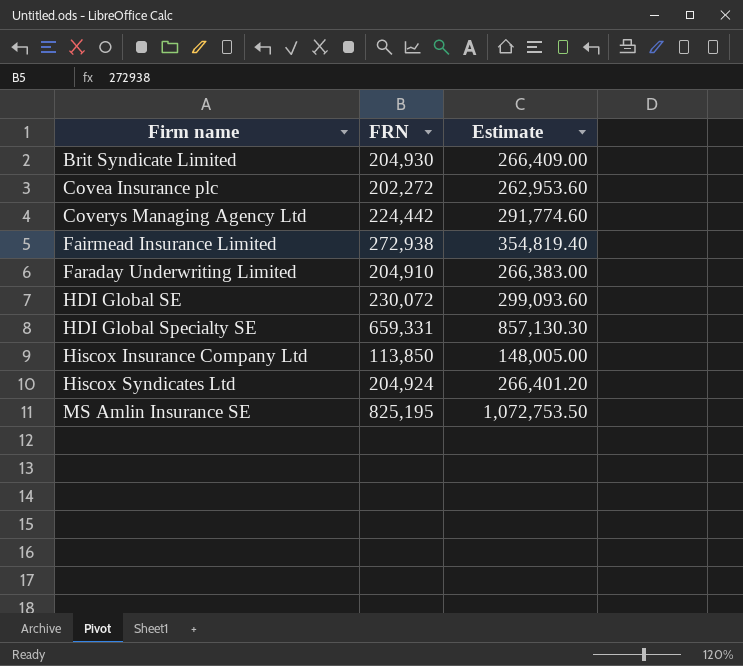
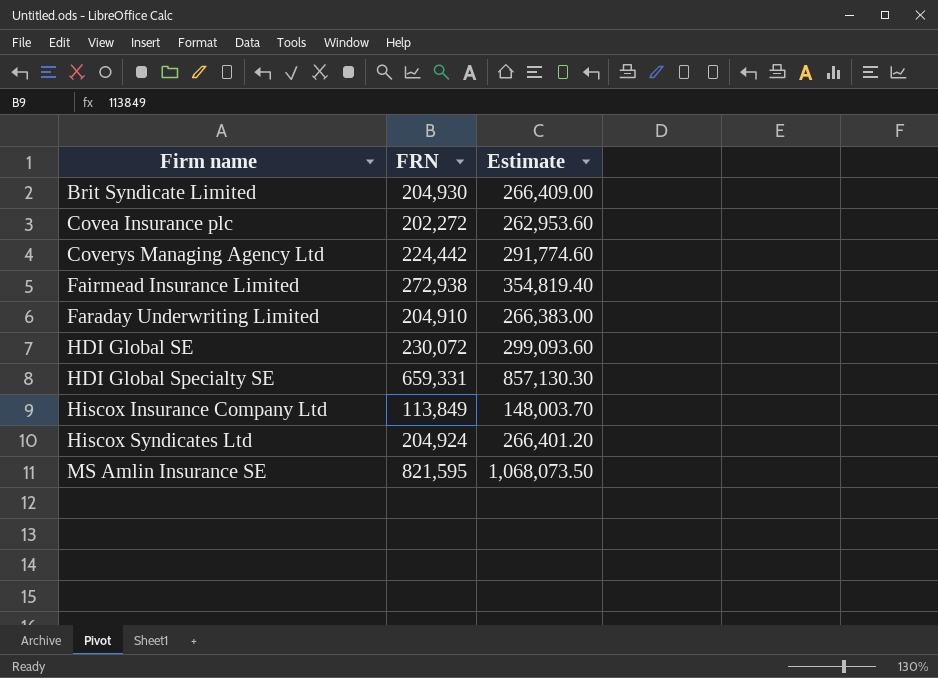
Hiscox Insurance Company Ltd | FRN: 113,850 -> 113,849
Hiscox Insurance Company Ltd | Estimate: 148,005.00 -> 148,003.70
MS Amlin Insurance SE | FRN: 825,195 -> 821,595
MS Amlin Insurance SE | Estimate: 1,072,753.50 -> 1,068,073.50

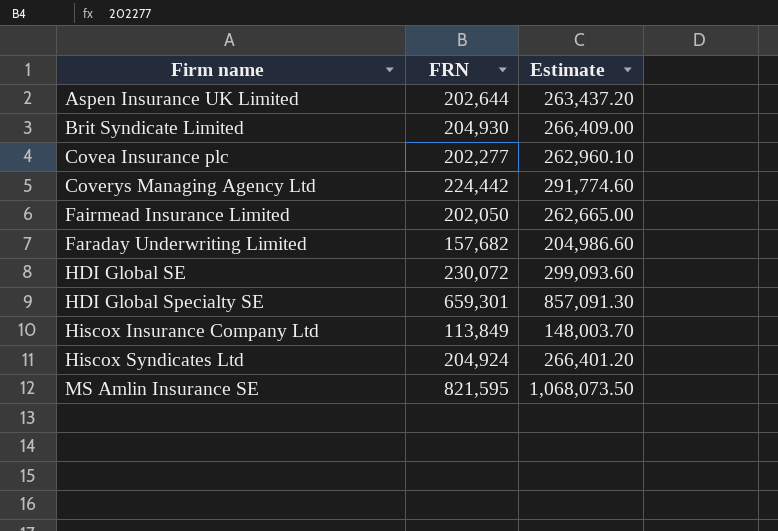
row Aspen Insurance UK Limited: none -> 202,644 | 263,437.20
Covea Insurance plc | FRN: 202,272 -> 202,277
Covea Insurance plc | Estimate: 262,953.60 -> 262,960.10
Fairmead Insurance Limited | FRN: 272,938 -> 202,050
Fairmead Insurance Limited | Estimate: 354,819.40 -> 262,665.00
Faraday Underwriting Limited | FRN: 204,910 -> 157,682
Faraday Underwriting Limited | Estimate: 266,383.00 -> 204,986.60
HDI Global Specialty SE | FRN: 659,331 -> 659,301
HDI Global Specialty SE | Estimate: 857,130.30 -> 857,091.30

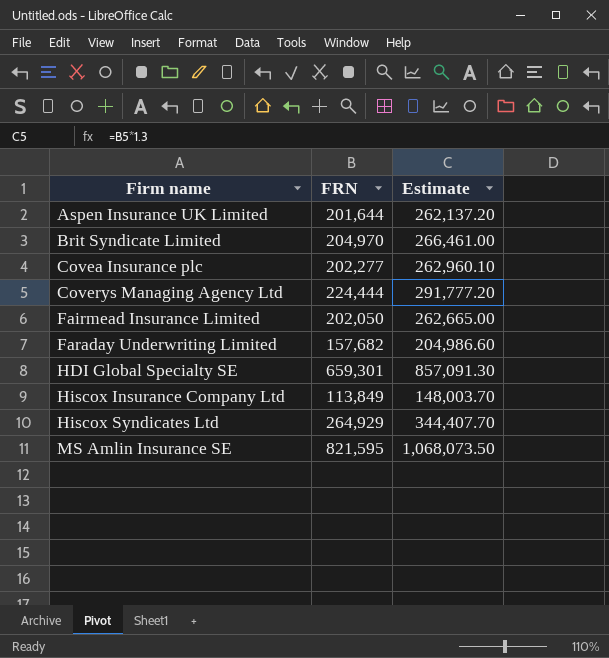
row HDI Global SE: 230,072 | 299,093.60 -> none
Aspen Insurance UK Limited | FRN: 202,644 -> 201,644
Aspen Insurance UK Limited | Estimate: 263,437.20 -> 262,137.20
Brit Syndicate Limited | FRN: 204,930 -> 204,970
Brit Syndicate Limited | Estimate: 266,409.00 -> 266,461.00
Coverys Managing Agency Ltd | FRN: 224,442 -> 224,444
Coverys Managing Agency Ltd | Estimate: 291,774.60 -> 291,777.20
Hiscox Syndicates Ltd | FRN: 204,924 -> 264,929
Hiscox Syndicates Ltd | Estimate: 266,401.20 -> 344,407.70

